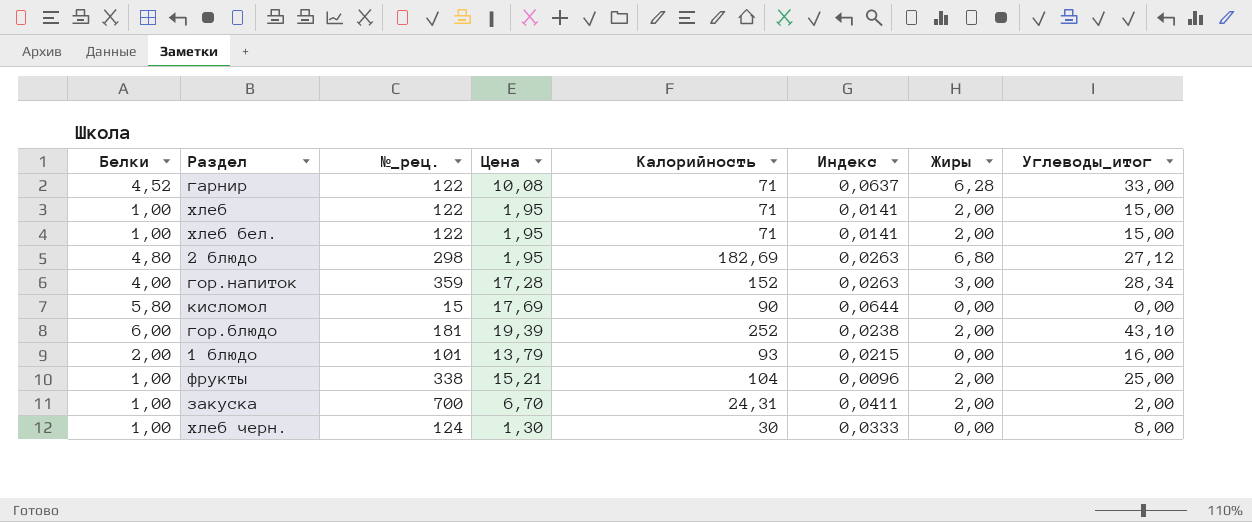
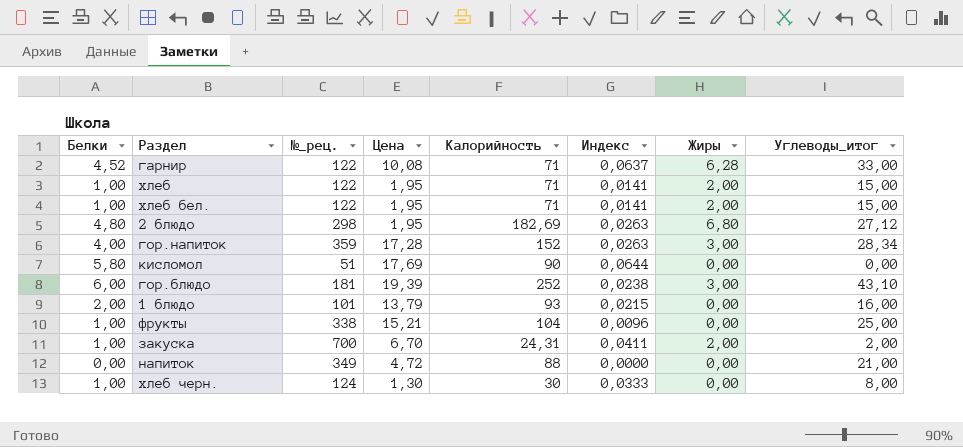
кисломол | №_рец.: 15 -> 51
гор.блюдо | Жиры: 2,00 -> 3,00
фрукты | Жиры: 2,00 -> 0,00
row напиток: none -> 0,00 | 349 | 4,72 | 88 | 0,0000 | 0,00 | 21,00

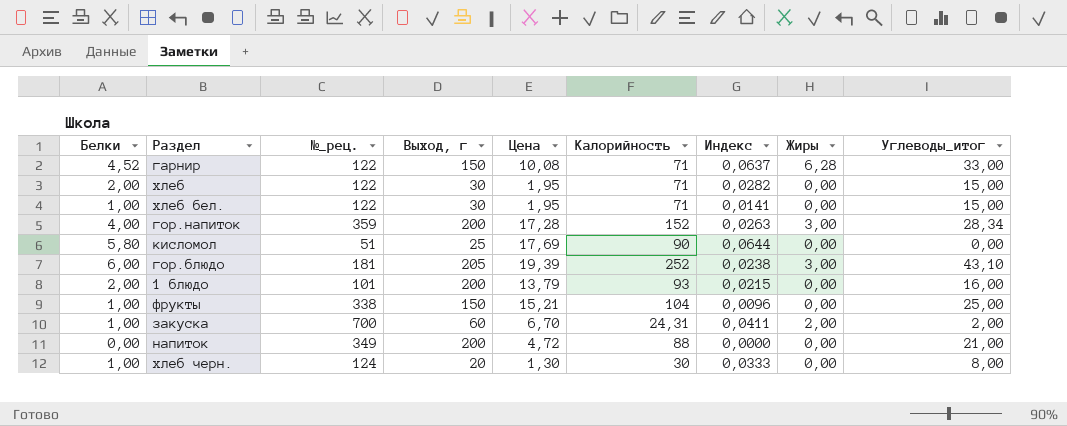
column Выход, г | position: none -> 4
row 2 блюдо: 4,80 | 298 | 1,95 | 182,69 | 0,0263 | 6,80 | 27,12 -> none
хлеб | Белки: 1,00 -> 2,00
хлеб | Индекс: 0,0141 -> 0,0282
хлеб | Жиры: 2,00 -> 0,00
хлеб бел. | Жиры: 2,00 -> 0,00

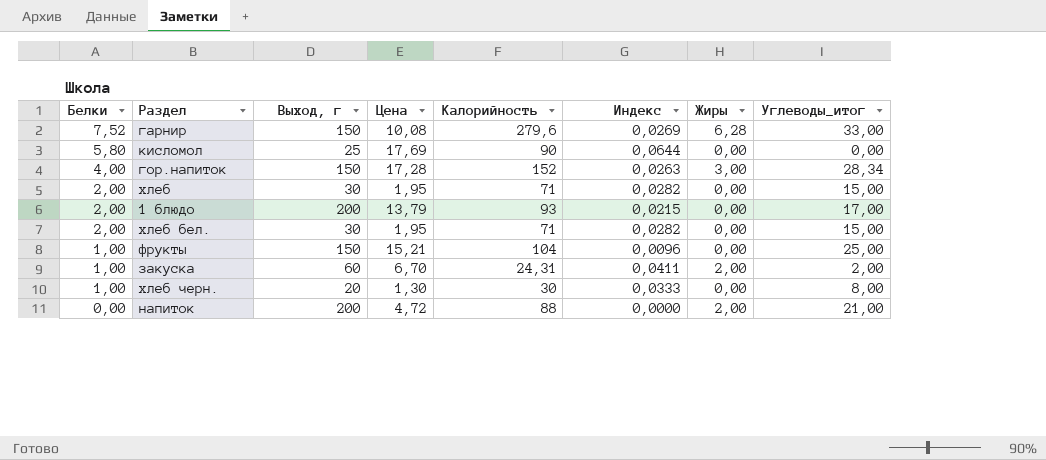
row order: none -> Белки descending
column №_рец. | position: 3 -> none
row гор.блюдо: 6,00 | 181 | 205 | 19,39 | 252 | 0,0238 | 3,00 | 43,10 -> none
гарнир | Белки: 4,52 -> 7,52
гарнир | Калорийность: 71 -> 279,6
гарнир | Индекс: 0,0637 -> 0,0269
гор.напиток | Выход, г: 200 -> 150
1 блюдо | Углеводы_итог: 16,00 -> 17,00
хлеб бел. | Белки: 1,00 -> 2,00
хлеб бел. | Индекс: 0,0141 -> 0,0282
напиток | Жиры: 0,00 -> 2,00

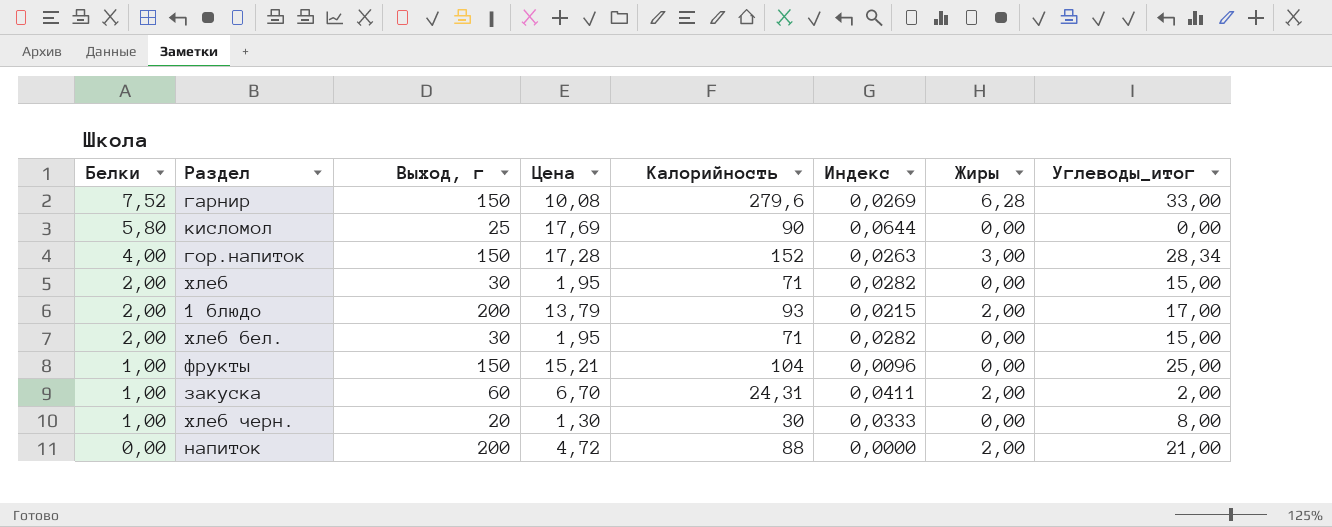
1 блюдо | Жиры: 0,00 -> 2,00

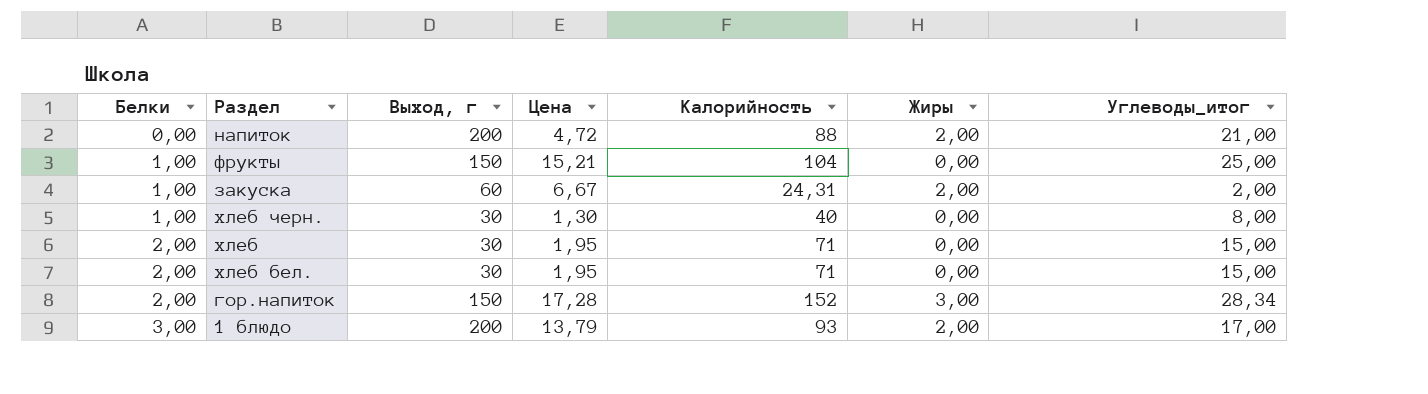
row order: Белки descending -> Белки ascending
column Индекс | formula: [Белки] / [Калорийность] -> none
row гарнир: 7,52 | 150 | 10,08 | 279,6 | 0,0269 | 6,28 | 33,00 -> none
row кисломол: 5,80 | 25 | 17,69 | 90 | 0,0644 | 0,00 | 0,00 -> none
закуска | Цена: 6,70 -> 6,67
хлеб черн. | Выход, г: 20 -> 30
хлеб черн. | Калорийность: 30 -> 40
гор.напиток | Белки: 4,00 -> 2,00
1 блюдо | Белки: 2,00 -> 3,00

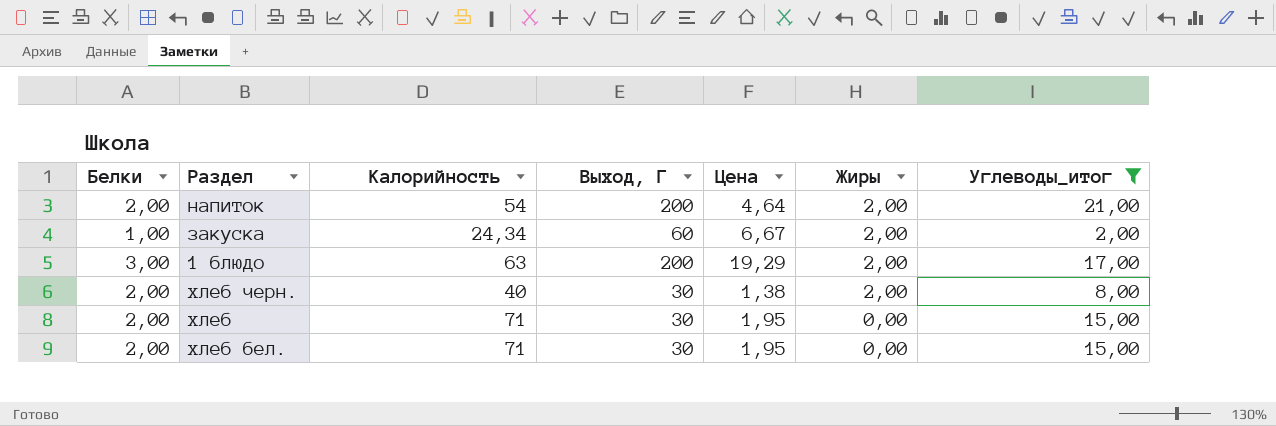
filter: none -> Углеводы_итог <= 21,00
row order: Белки ascending -> Жиры descending
column Калорийность | position: 5 -> 3
column name: Выход, г -> Выход, Г
напиток | Белки: 0,00 -> 2,00
напиток | Калорийность: 88 -> 54
напиток | Цена: 4,72 -> 4,64
закуска | Калорийность: 24,31 -> 24,34
1 блюдо | Калорийность: 93 -> 63
1 блюдо | Цена: 13,79 -> 19,29
хлеб черн. | Белки: 1,00 -> 2,00
хлеб черн. | Цена: 1,30 -> 1,38
хлеб черн. | Жиры: 0,00 -> 2,00

